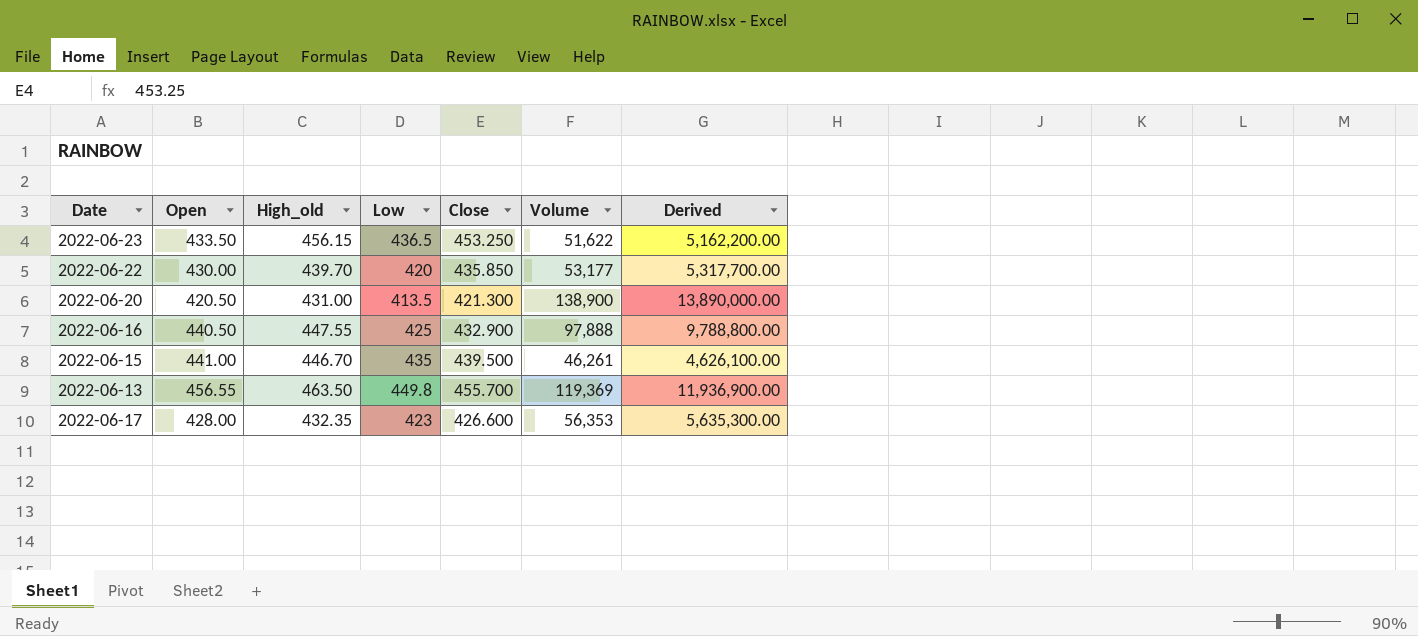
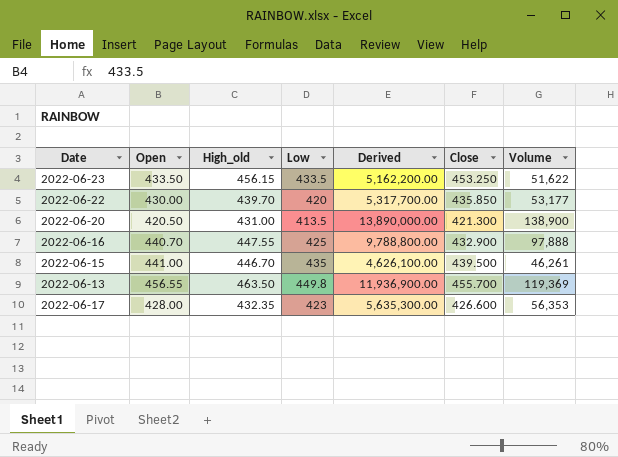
column Derived | position: 7 -> 5
2022-06-23 | Low: 436.5 -> 433.5
2022-06-16 | Open: 440.50 -> 440.70

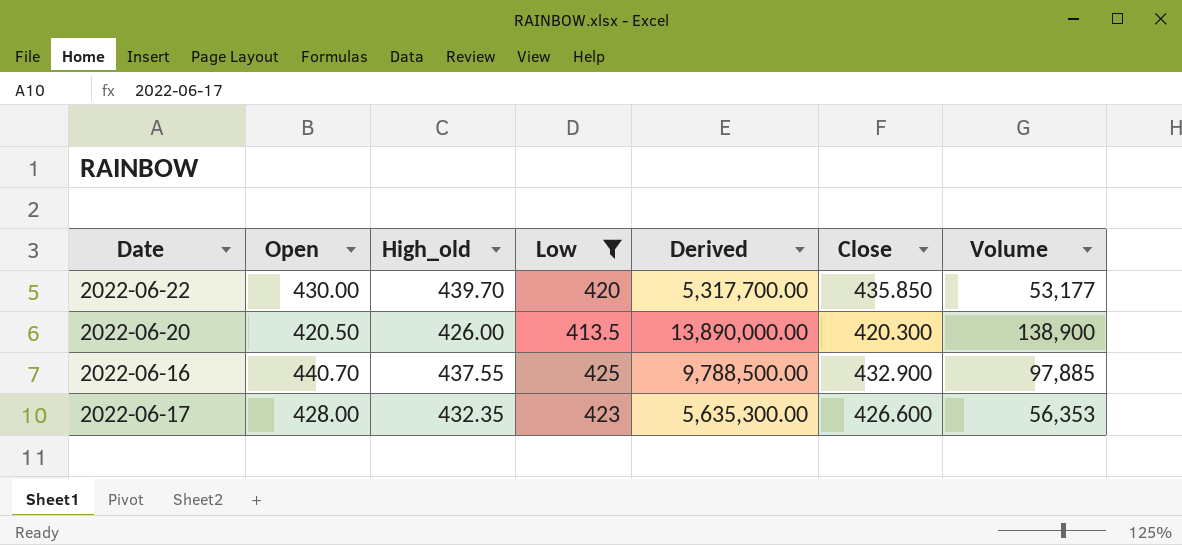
filter: none -> Low <= 425
2022-06-20 | High_old: 431.00 -> 426.00
2022-06-20 | Close: 421.300 -> 420.300
2022-06-16 | High_old: 447.55 -> 437.55
2022-06-16 | Derived: 9,788,800.00 -> 9,788,500.00
2022-06-16 | Volume: 97,888 -> 97,885

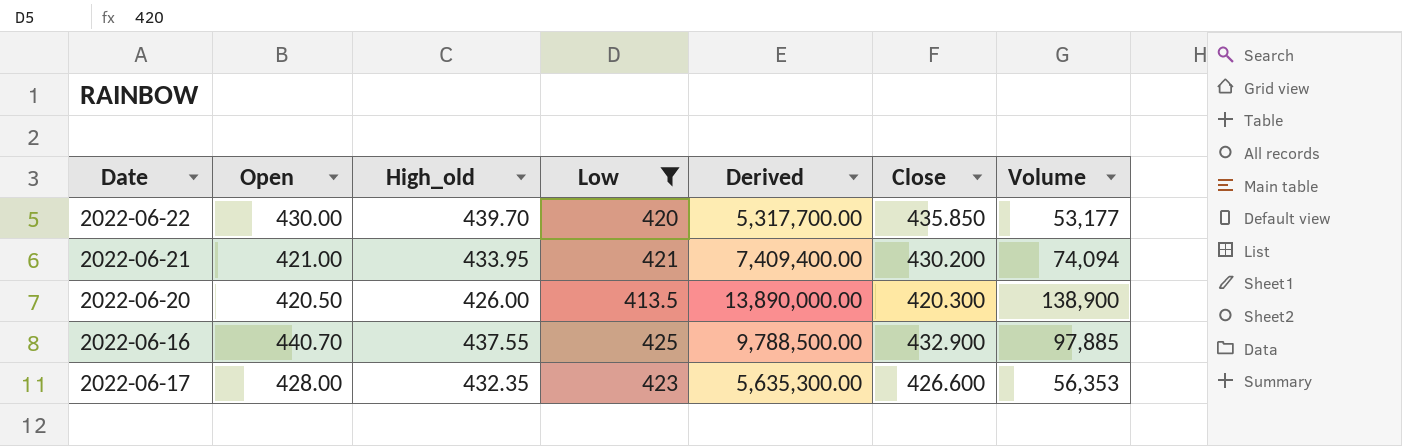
row 2022-06-21: none -> 421.00 | 433.95 | 421 | 7,409,400.00 | 430.200 | 74,094

